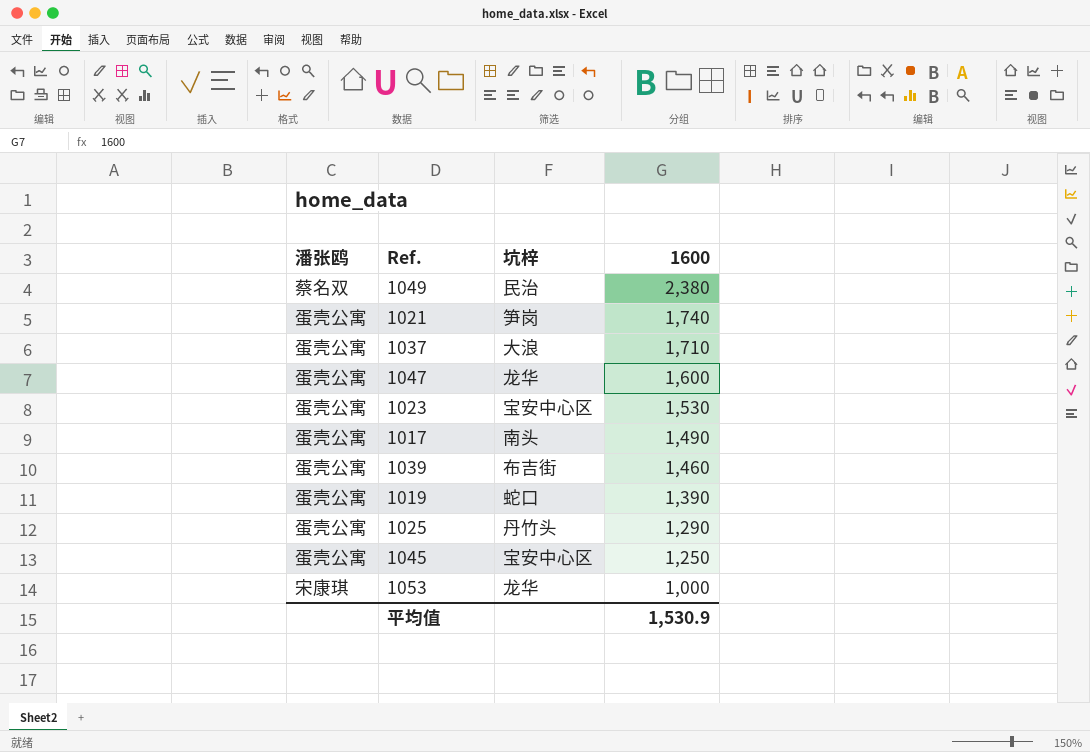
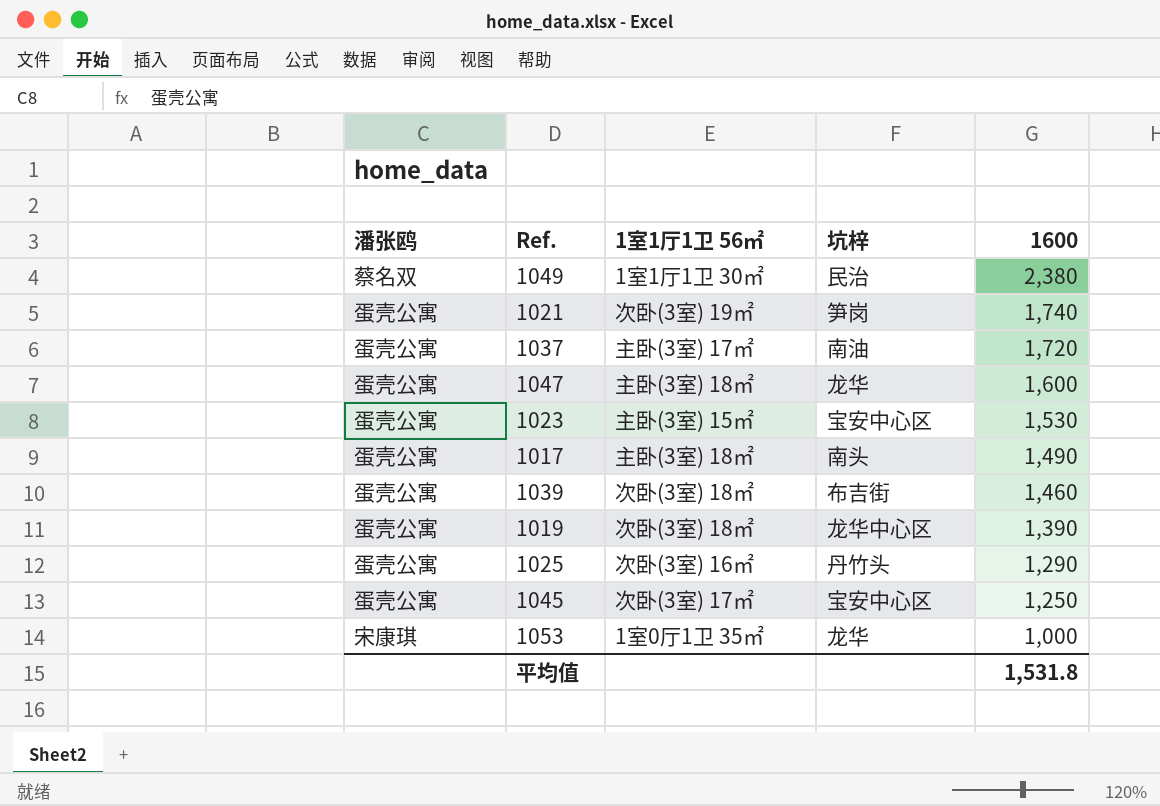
column 1室1厅1卫 56㎡ | position: none -> 3
1037 | 坑梓: 大浪 -> 南油
1037 | 1600: 1,710 -> 1,720
1019 | 坑梓: 蛇口 -> 龙华中心区
平均值 | 1600: 1,530.9 -> 1,531.8

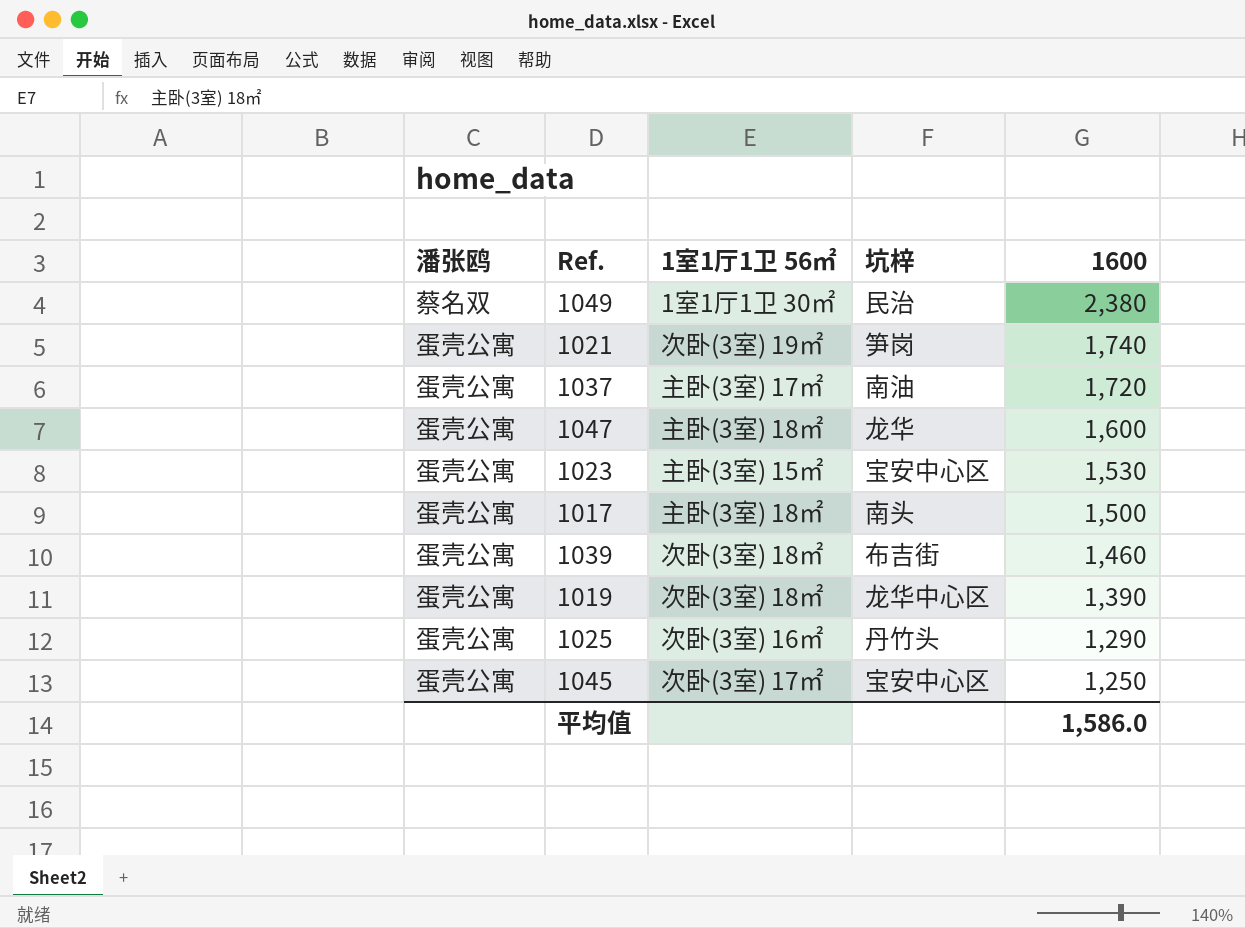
row 1053: 宋康琪 | 1室0厅1卫 35㎡ | 龙华 | 1,000 -> none
1017 | 1600: 1,490 -> 1,500
平均值 | 1600: 1,531.8 -> 1,586.0

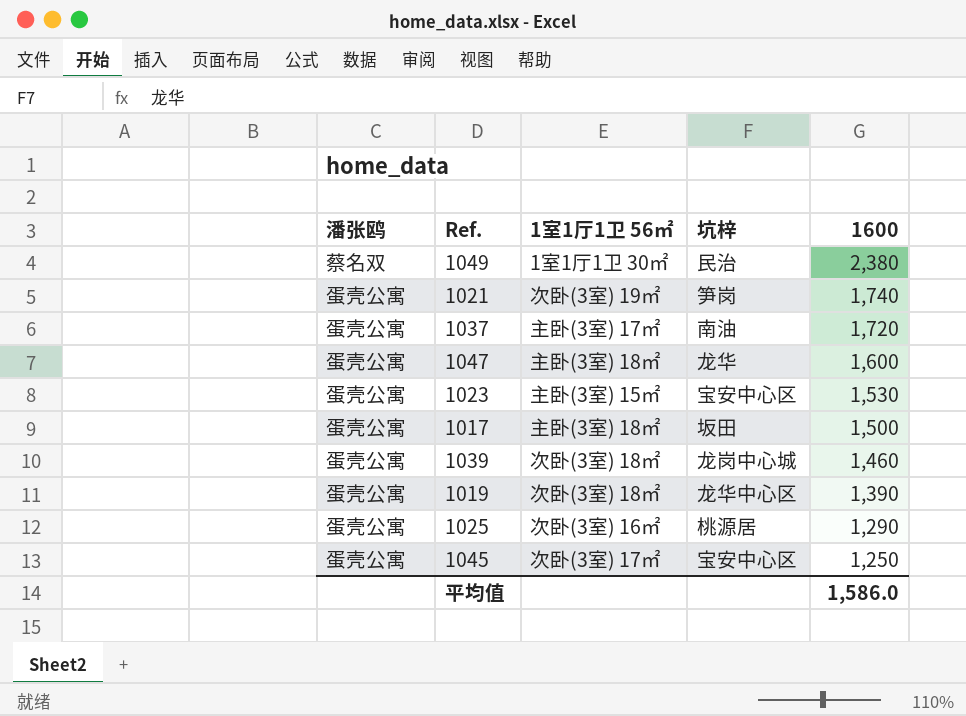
1017 | 坑梓: 南头 -> 坂田
1039 | 坑梓: 布吉街 -> 龙岗中心城
1025 | 坑梓: 丹竹头 -> 桃源居

